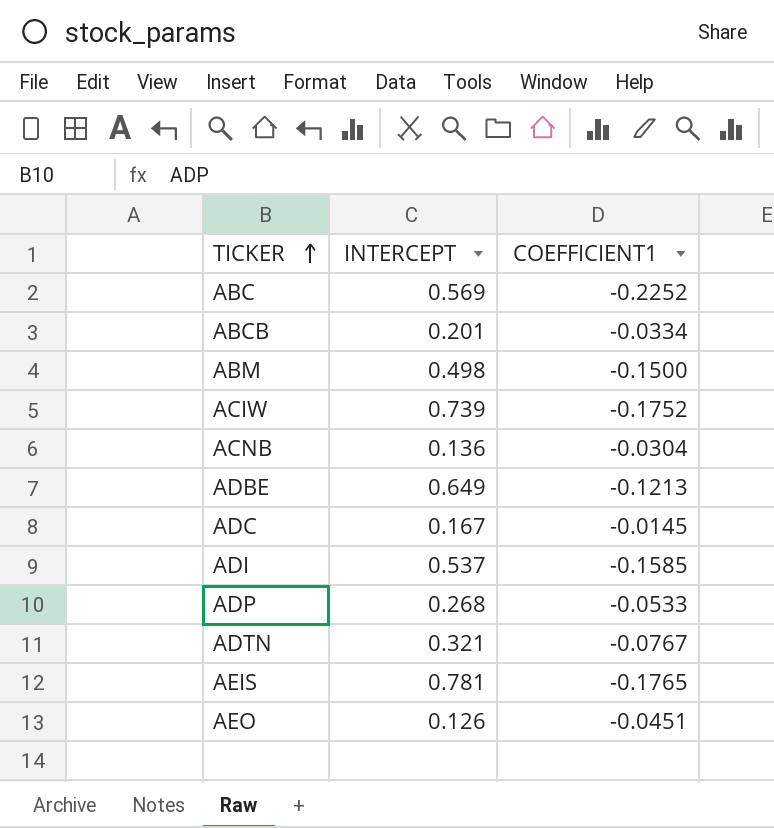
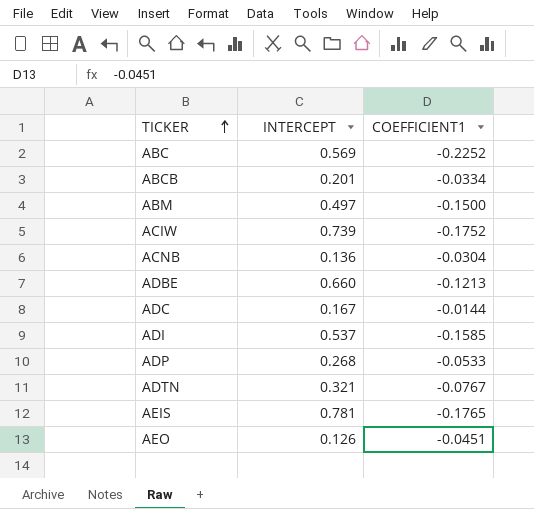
ABM | INTERCEPT: 0.498 -> 0.497
ADBE | INTERCEPT: 0.649 -> 0.660
ADC | COEFFICIENT1: -0.0145 -> -0.0144

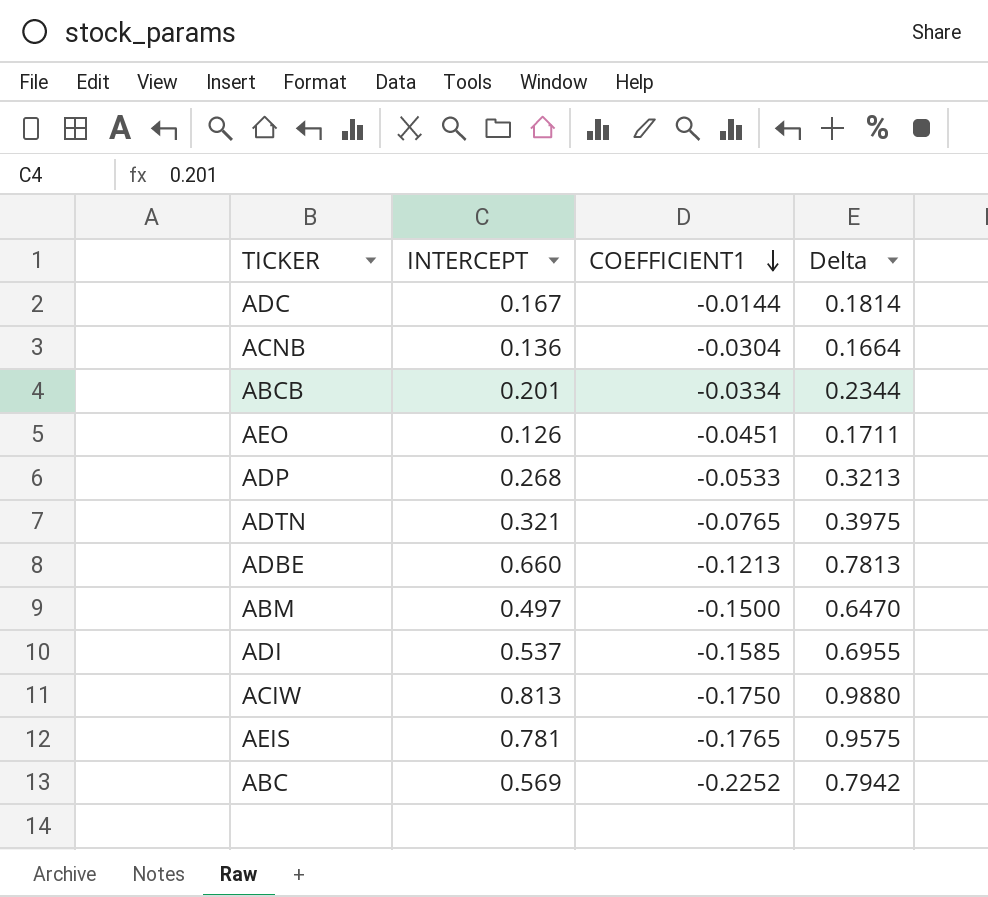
row order: TICKER ascending -> COEFFICIENT1 descending
column Delta | formula: none -> [INTERCEPT] - [COEFFICIENT1]
ADTN | COEFFICIENT1: -0.0767 -> -0.0765
ACIW | INTERCEPT: 0.739 -> 0.813
ACIW | COEFFICIENT1: -0.1752 -> -0.1750

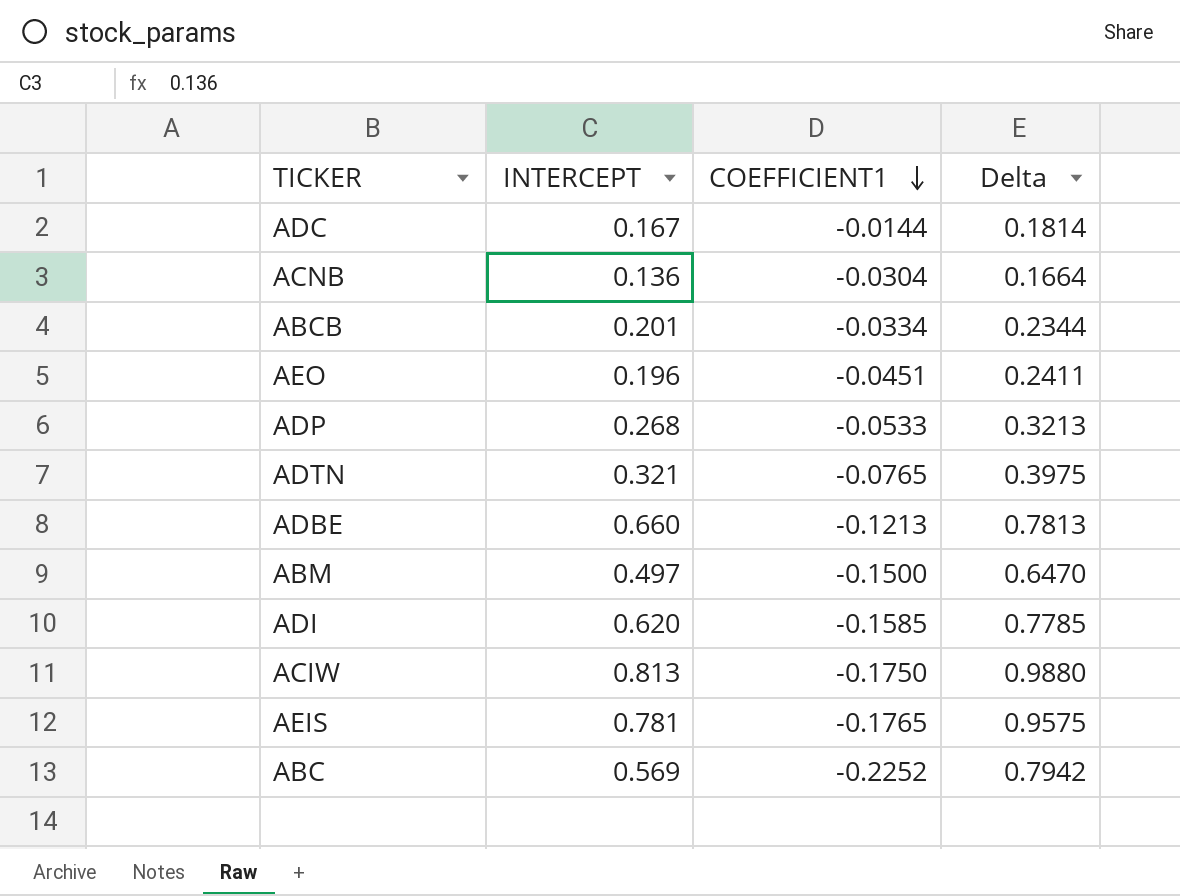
AEO | INTERCEPT: 0.126 -> 0.196
AEO | Delta: 0.1711 -> 0.2411
ADI | INTERCEPT: 0.537 -> 0.620
ADI | Delta: 0.6955 -> 0.7785

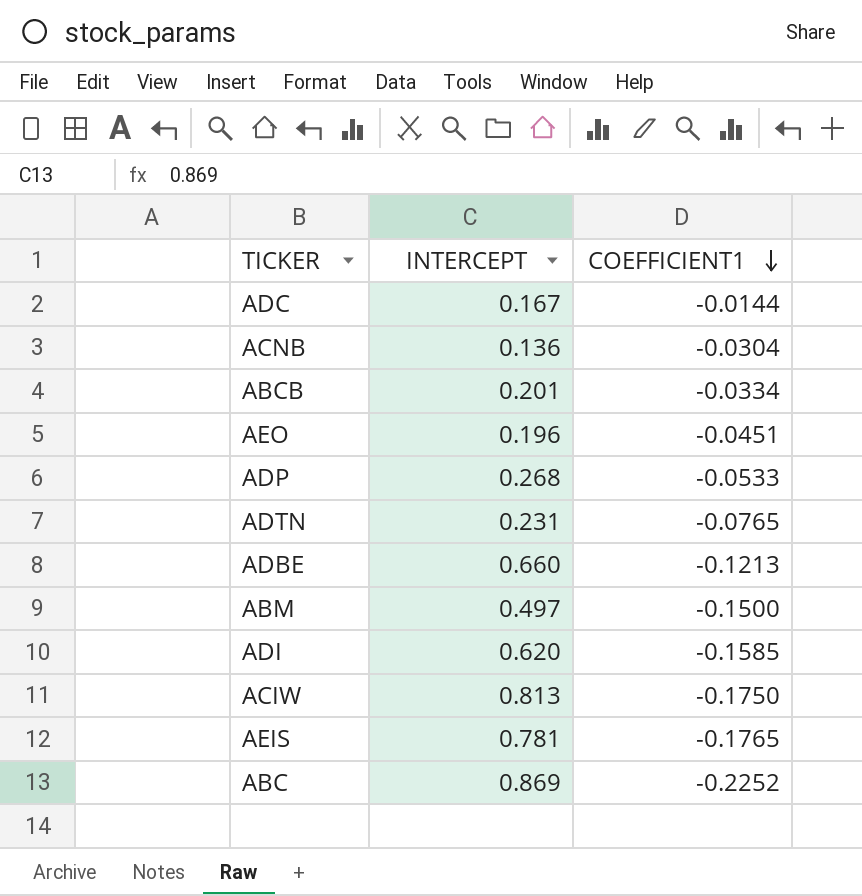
column Delta | formula: [INTERCEPT] - [COEFFICIENT1] -> none
ADTN | INTERCEPT: 0.321 -> 0.231
ABC | INTERCEPT: 0.569 -> 0.869

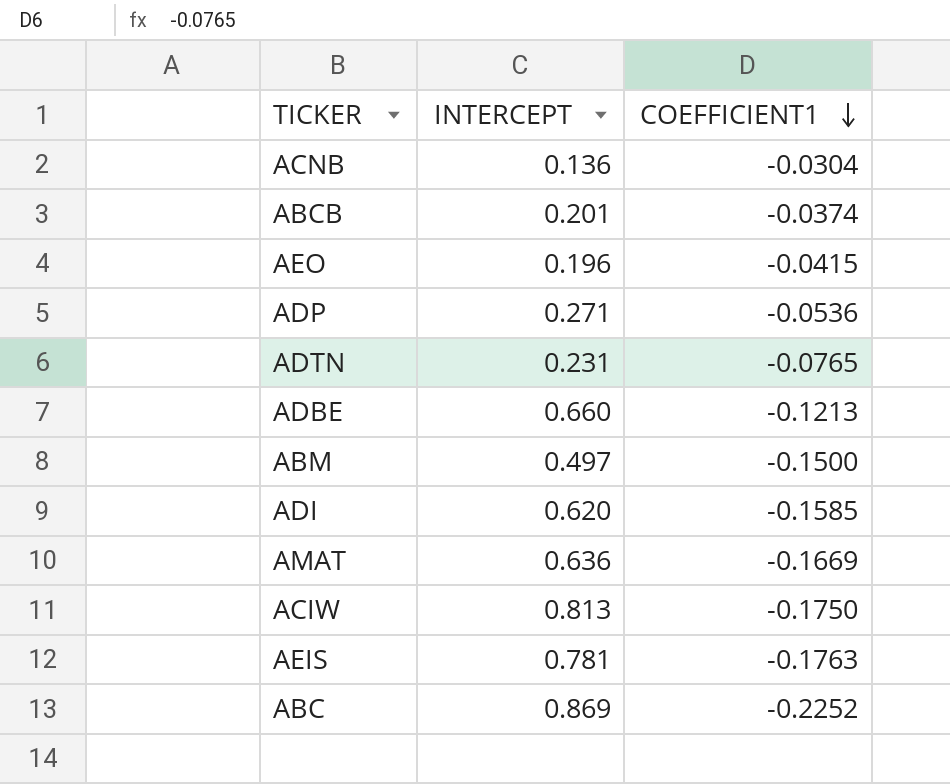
row ADC: 0.167 | -0.0144 -> none
ABCB | COEFFICIENT1: -0.0334 -> -0.0374
AEO | COEFFICIENT1: -0.0451 -> -0.0415
ADP | INTERCEPT: 0.268 -> 0.271
ADP | COEFFICIENT1: -0.0533 -> -0.0536
row AMAT: none -> 0.636 | -0.1669
AEIS | COEFFICIENT1: -0.1765 -> -0.1763

